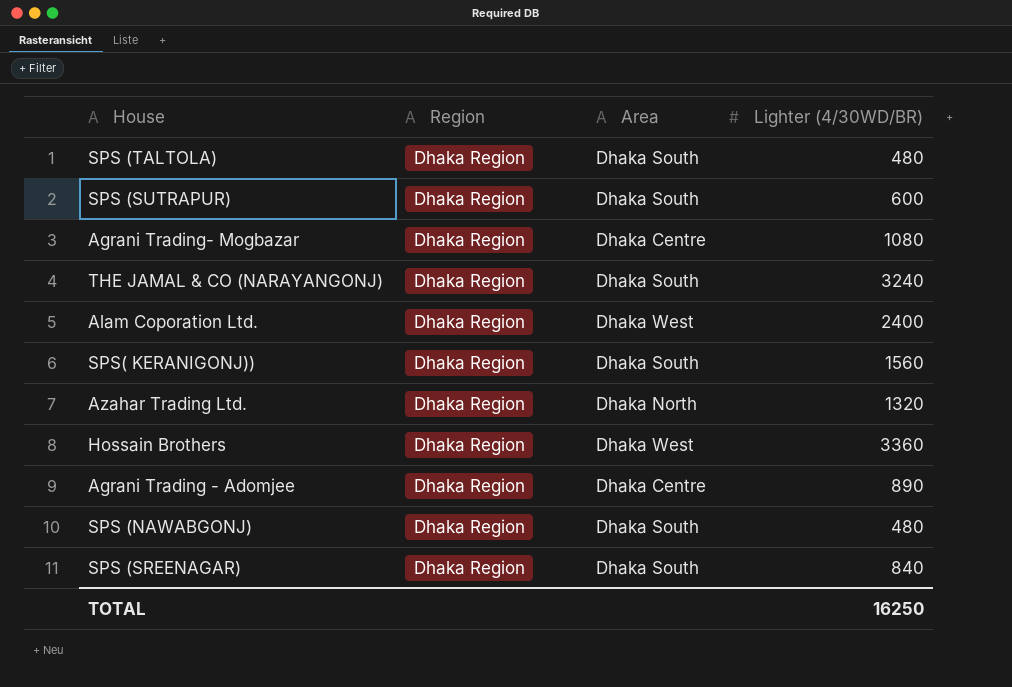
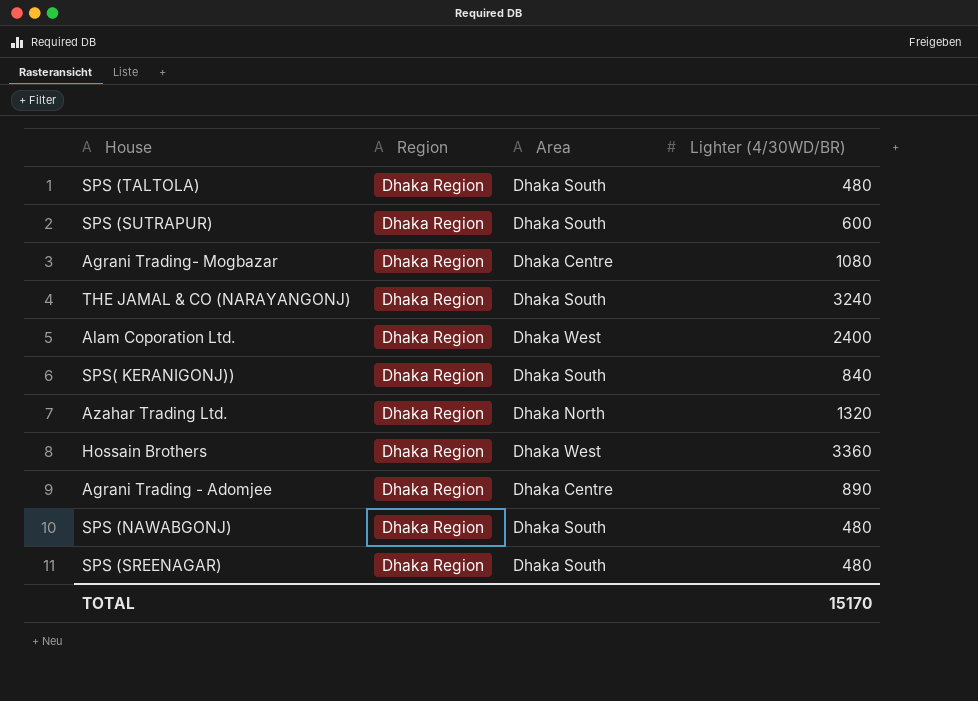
SPS( KERANIGONJ)) | Lighter (4/30WD/BR): 1560 -> 840
SPS (SREENAGAR) | Lighter (4/30WD/BR): 840 -> 480
TOTAL | Lighter (4/30WD/BR): 16250 -> 15170

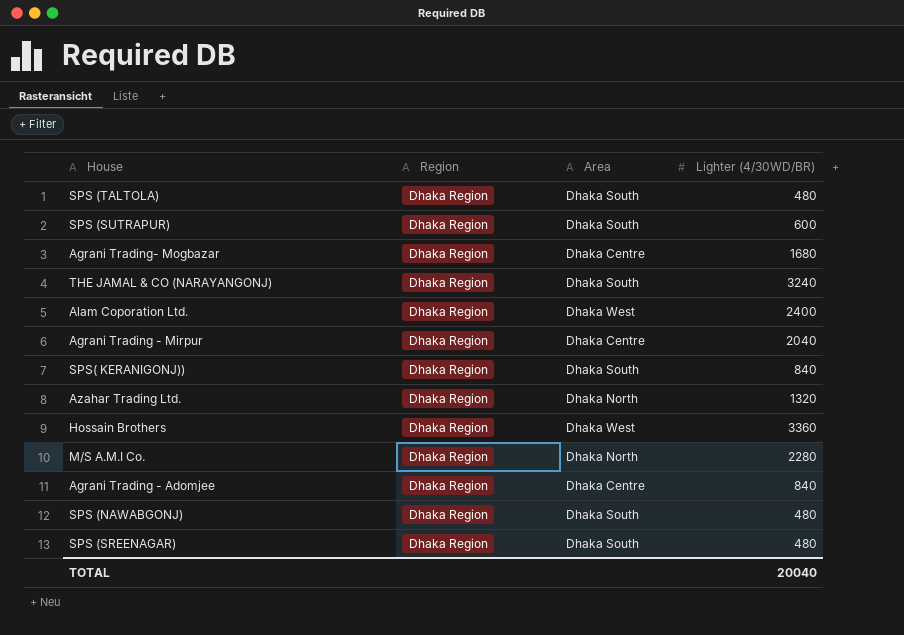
Agrani Trading- Mogbazar | Lighter (4/30WD/BR): 1080 -> 1680
row Agrani Trading - Mirpur: none -> Dhaka Region | Dhaka Centre | 2040
row M/S A.M.I Co.: none -> Dhaka Region | Dhaka North | 2280
Agrani Trading - Adomjee | Lighter (4/30WD/BR): 890 -> 840
TOTAL | Lighter (4/30WD/BR): 15170 -> 20040

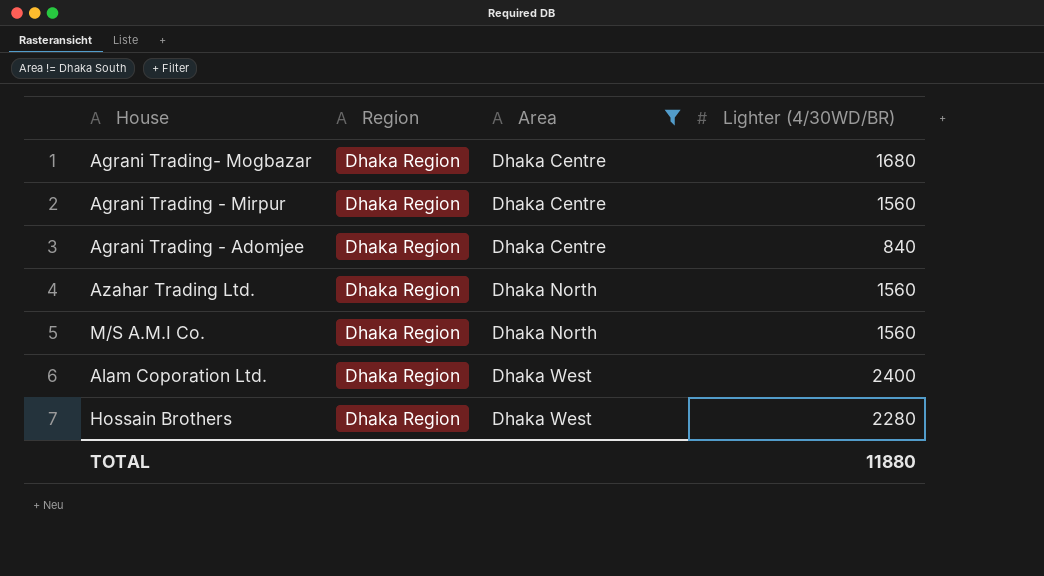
filter: none -> Area != Dhaka South
row order: none -> Area ascending
Agrani Trading - Mirpur | Lighter (4/30WD/BR): 2040 -> 1560
Azahar Trading Ltd. | Lighter (4/30WD/BR): 1320 -> 1560
M/S A.M.I Co. | Lighter (4/30WD/BR): 2280 -> 1560
Hossain Brothers | Lighter (4/30WD/BR): 3360 -> 2280
TOTAL | Lighter (4/30WD/BR): 20040 -> 11880

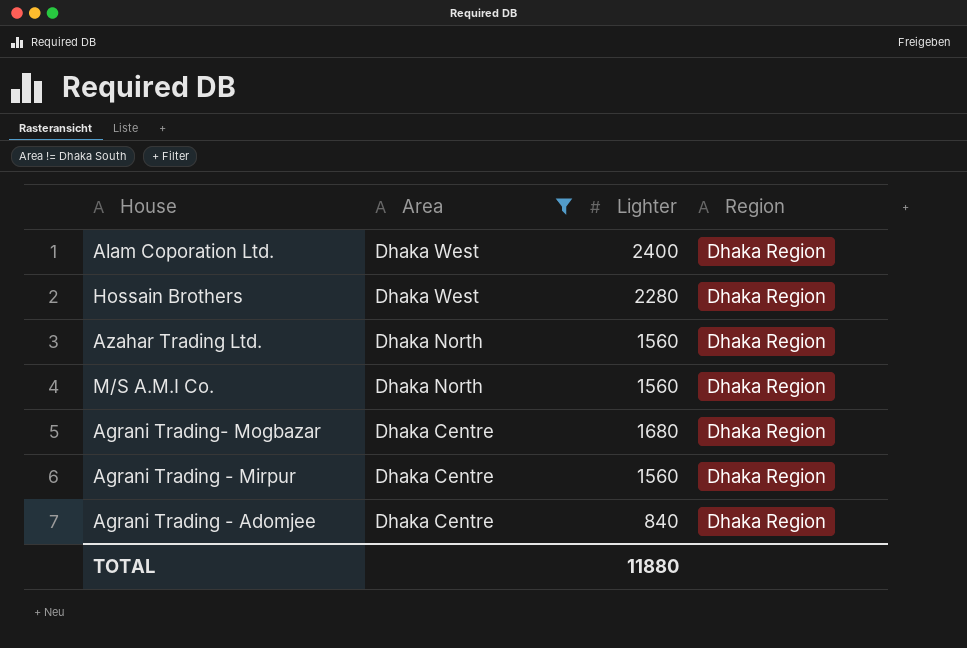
row order: Area ascending -> Area descending
column name: Lighter (4/30WD/BR) -> Lighter
column Region | position: 2 -> 4

